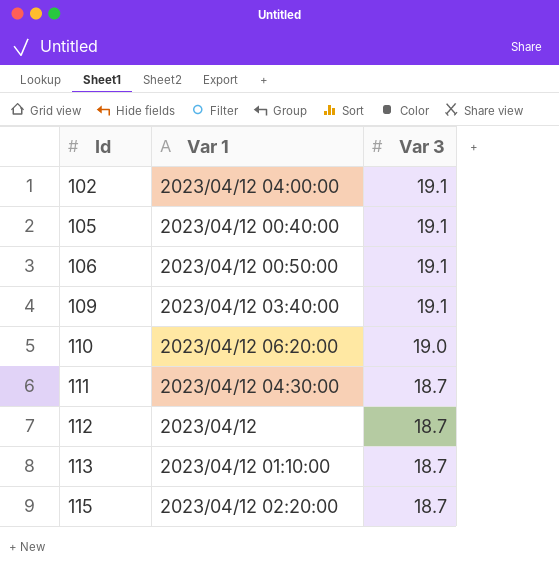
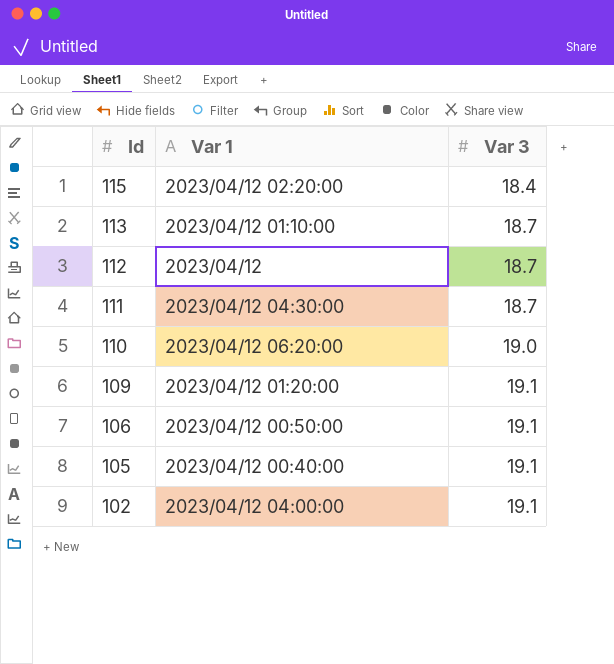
row order: Id ascending -> Id descending
115 | Var 3: 18.7 -> 18.4
109 | Var 1: 2023/04/12 03:40:00 -> 2023/04/12 01:20:00

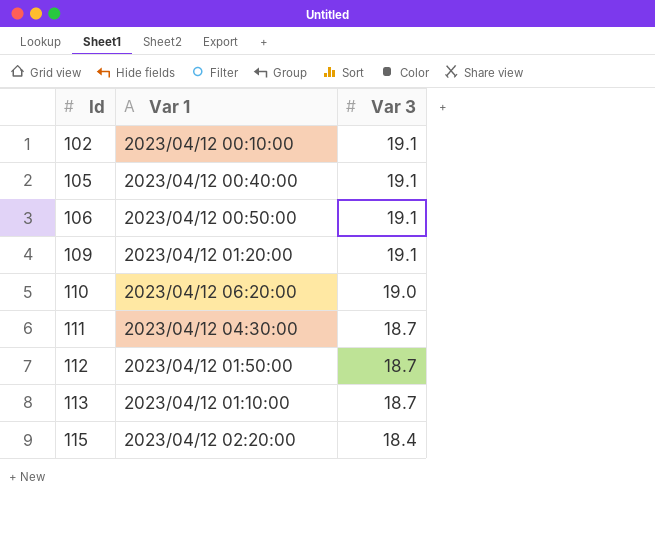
row order: Id descending -> Id ascending
102 | Var 1: 2023/04/12 04:00:00 -> 2023/04/12 00:10:00
112 | Var 1: 2023/04/12 -> 2023/04/12 01:50:00

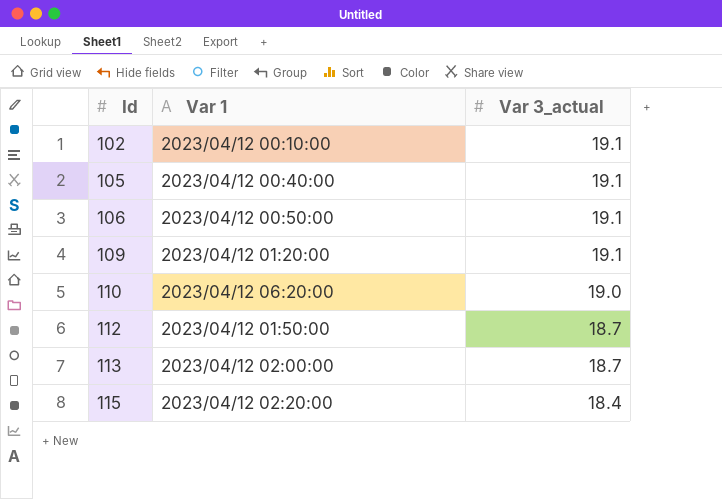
column name: Var 3 -> Var 3_actual
row 111: 2023/04/12 04:30:00 | 18.7 -> none
113 | Var 1: 2023/04/12 01:10:00 -> 2023/04/12 02:00:00

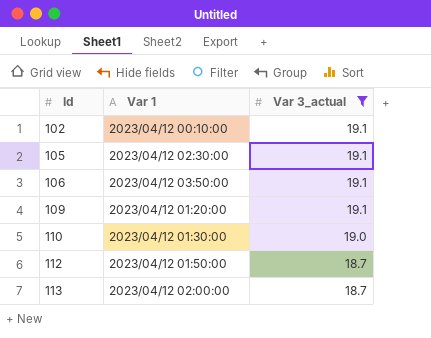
filter: none -> Var 3_actual != 18.4
105 | Var 1: 2023/04/12 00:40:00 -> 2023/04/12 02:30:00
106 | Var 1: 2023/04/12 00:50:00 -> 2023/04/12 03:50:00
110 | Var 1: 2023/04/12 06:20:00 -> 2023/04/12 01:30:00

